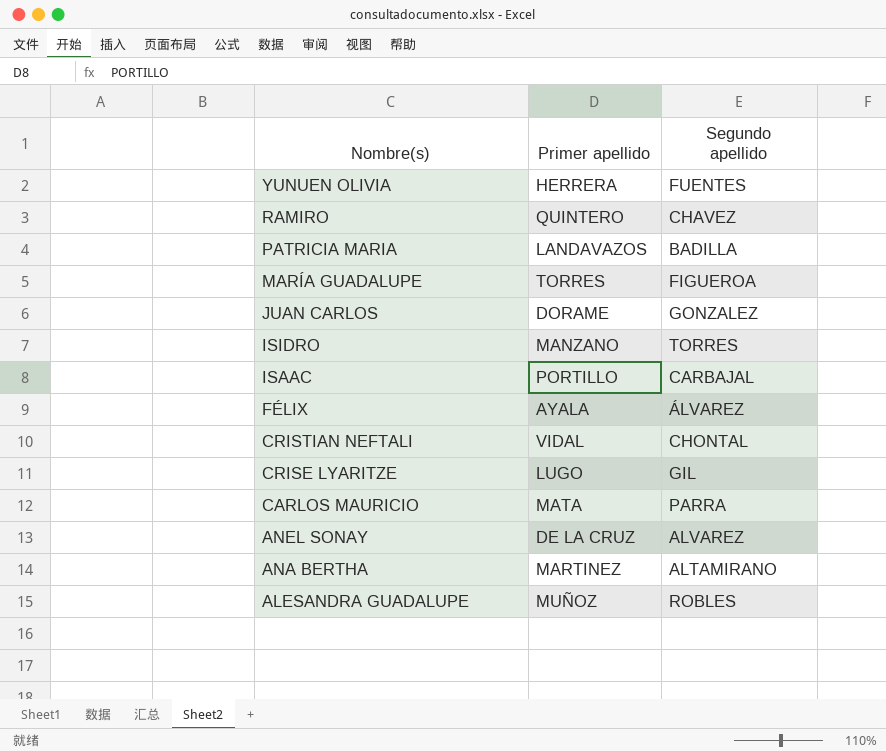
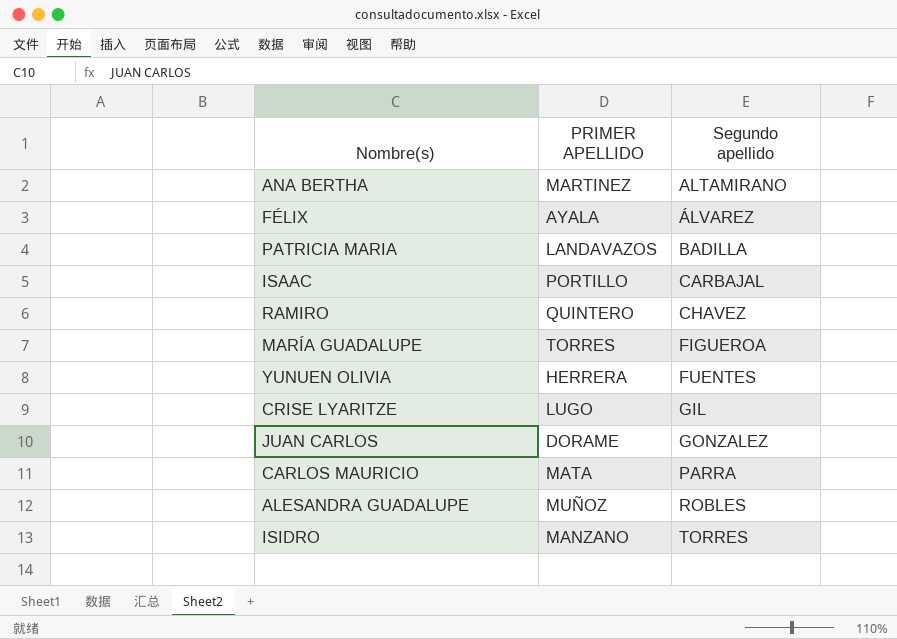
row order: Nombre(s) descending -> Segundo apellido ascending
column name: Primer apellido -> PRIMER APELLIDO
row CRISTIAN NEFTALI: VIDAL | CHONTAL -> none
row ANEL SONAY: DE LA CRUZ | ALVAREZ -> none

